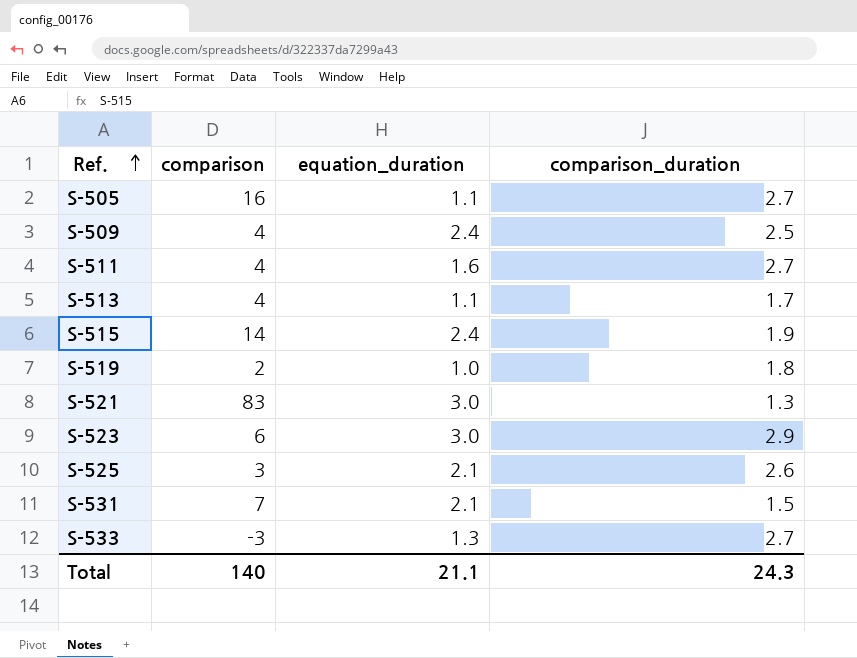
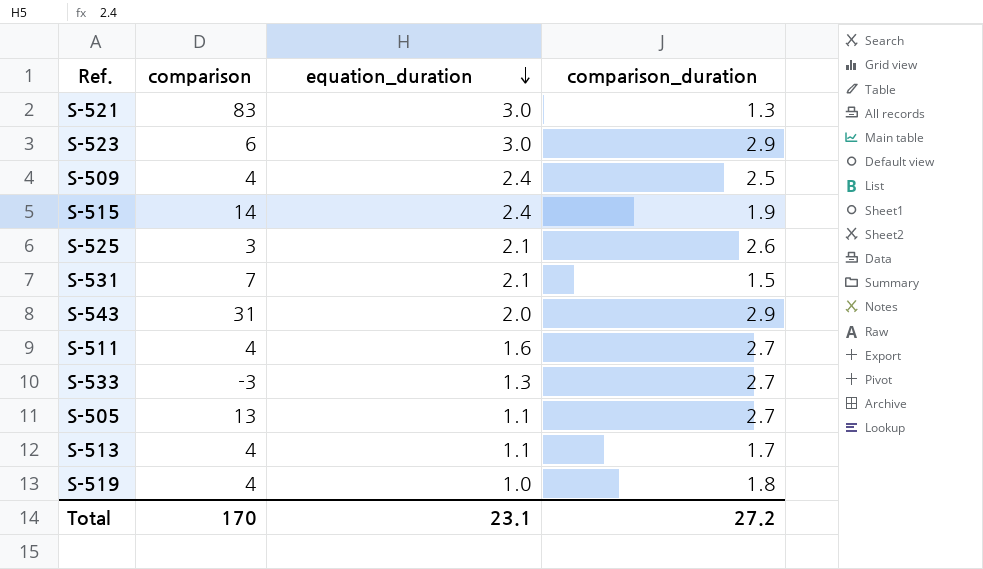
row order: Ref. ascending -> equation_duration descending
row S-543: none -> 31 | 2.0 | 2.9
S-505 | comparison: 16 -> 13
S-519 | comparison: 2 -> 4
Total | comparison: 140 -> 170
Total | equation_duration: 21.1 -> 23.1
Total | comparison_duration: 24.3 -> 27.2

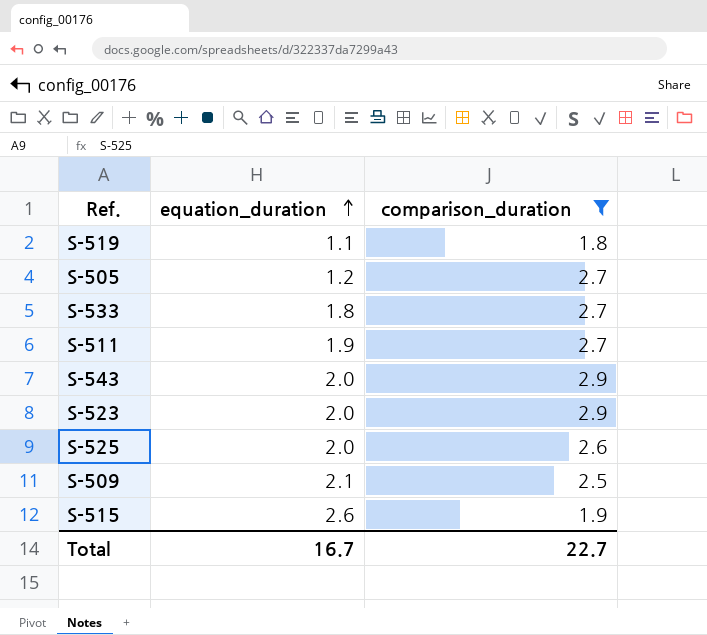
filter: none -> comparison_duration >= 1.8
row order: equation_duration descending -> equation_duration ascending
column comparison | position: 2 -> none
S-519 | equation_duration: 1.0 -> 1.1
S-505 | equation_duration: 1.1 -> 1.2
S-533 | equation_duration: 1.3 -> 1.8
S-511 | equation_duration: 1.6 -> 1.9
S-523 | equation_duration: 3.0 -> 2.0
S-525 | equation_duration: 2.1 -> 2.0
S-509 | equation_duration: 2.4 -> 2.1
S-515 | equation_duration: 2.4 -> 2.6
Total | equation_duration: 23.1 -> 16.7
Total | comparison_duration: 27.2 -> 22.7

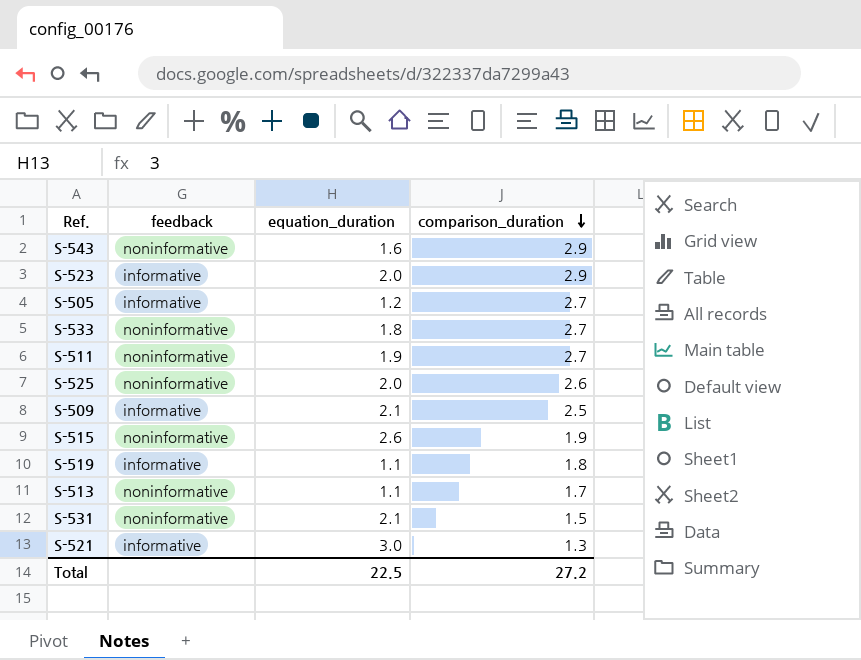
filter: comparison_duration >= 1.8 -> none
row order: equation_duration ascending -> comparison_duration descending
column feedback | position: none -> 2
S-543 | equation_duration: 2.0 -> 1.6
Total | equation_duration: 16.7 -> 22.5
Total | comparison_duration: 22.7 -> 27.2

